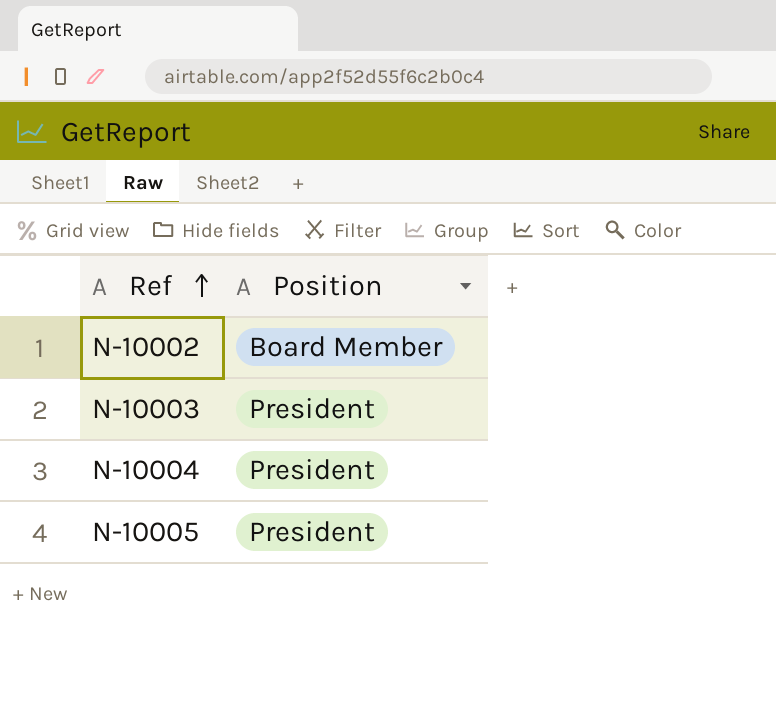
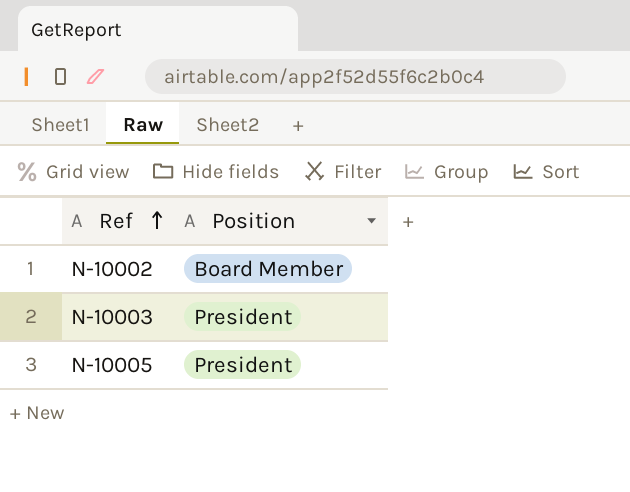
row N-10004: President -> none

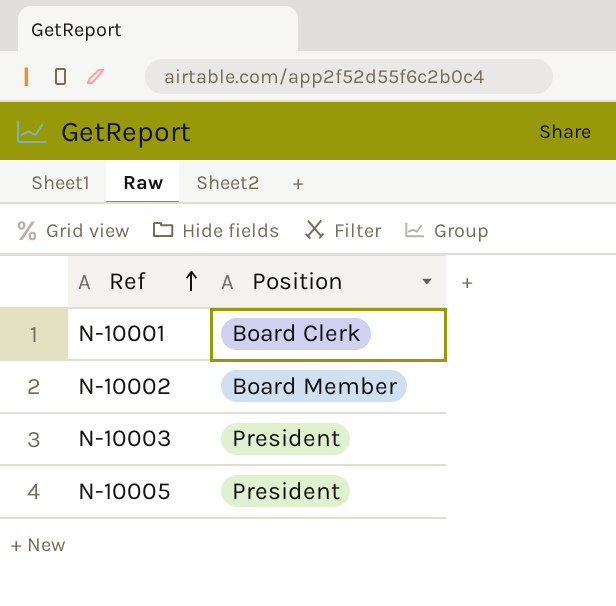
row N-10001: none -> Board Clerk

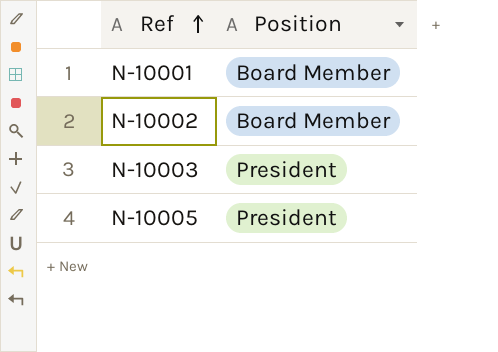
N-10001 | Position: Board Clerk -> Board Member

